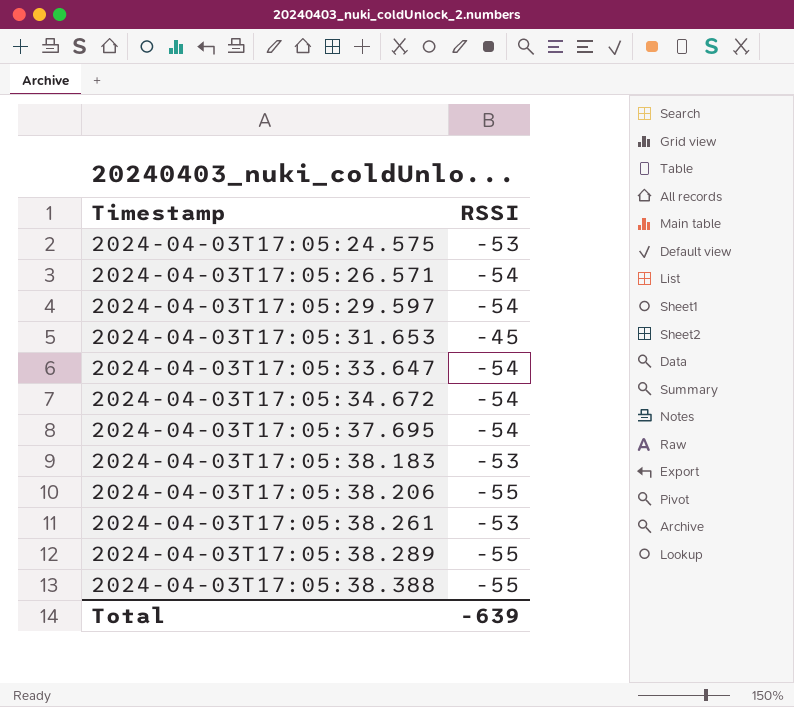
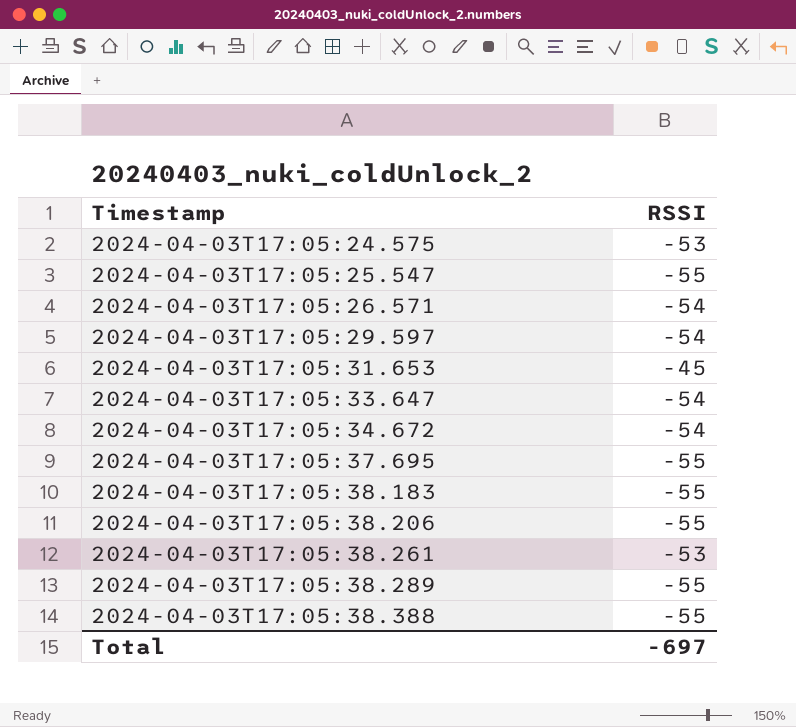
row 2024-04-03T17:05:25.547: none -> -55
2024-04-03T17:05:37.695 | RSSI: -54 -> -55
2024-04-03T17:05:38.183 | RSSI: -53 -> -55
Total | RSSI: -639 -> -697

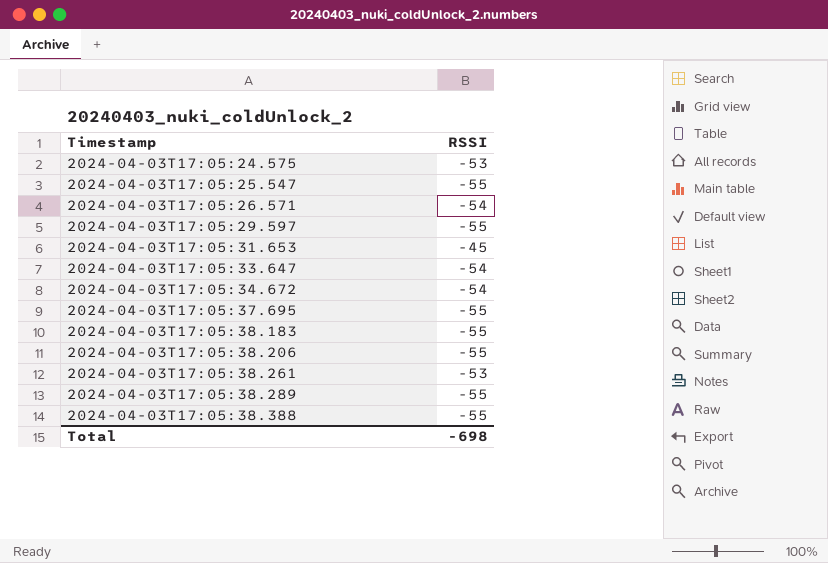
2024-04-03T17:05:29.597 | RSSI: -54 -> -55
Total | RSSI: -697 -> -698

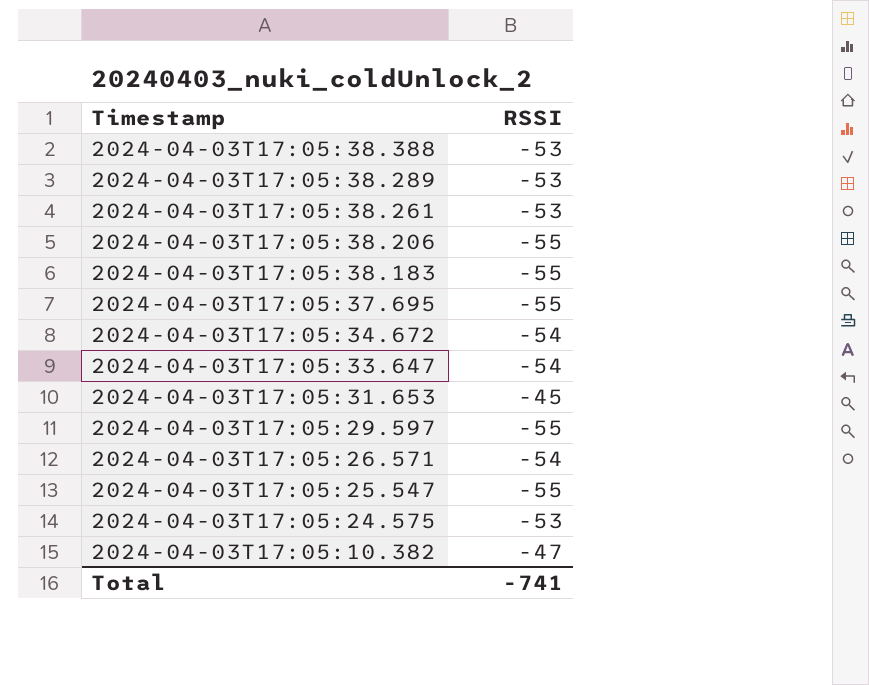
row order: Timestamp ascending -> Timestamp descending
2024-04-03T17:05:38.388 | RSSI: -55 -> -53
2024-04-03T17:05:38.289 | RSSI: -55 -> -53
row 2024-04-03T17:05:10.382: none -> -47
Total | RSSI: -698 -> -741

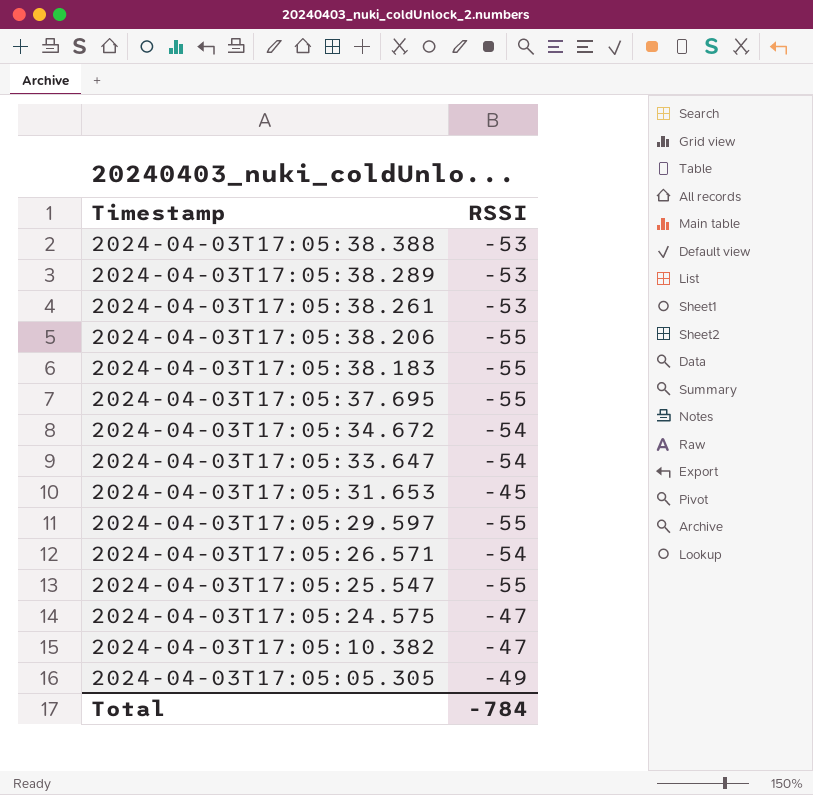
2024-04-03T17:05:24.575 | RSSI: -53 -> -47
row 2024-04-03T17:05:05.305: none -> -49
Total | RSSI: -741 -> -784

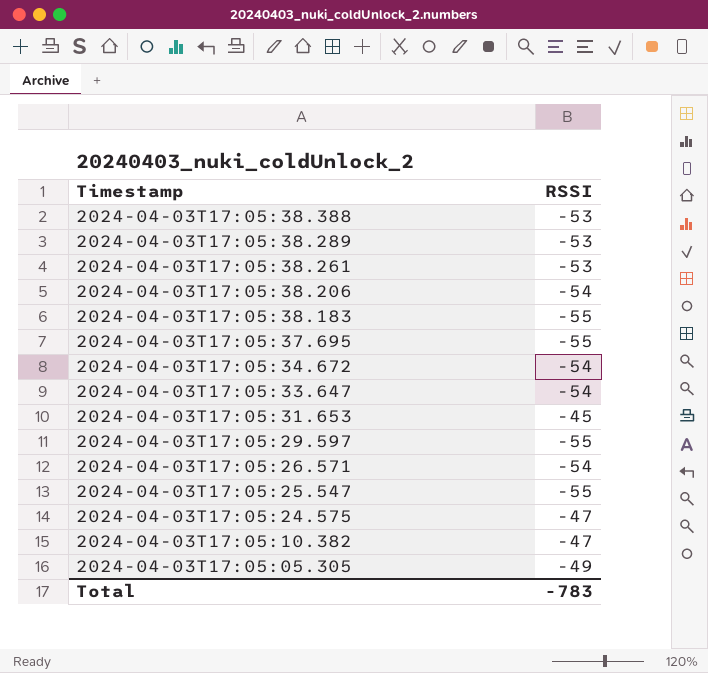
2024-04-03T17:05:38.206 | RSSI: -55 -> -54
Total | RSSI: -784 -> -783

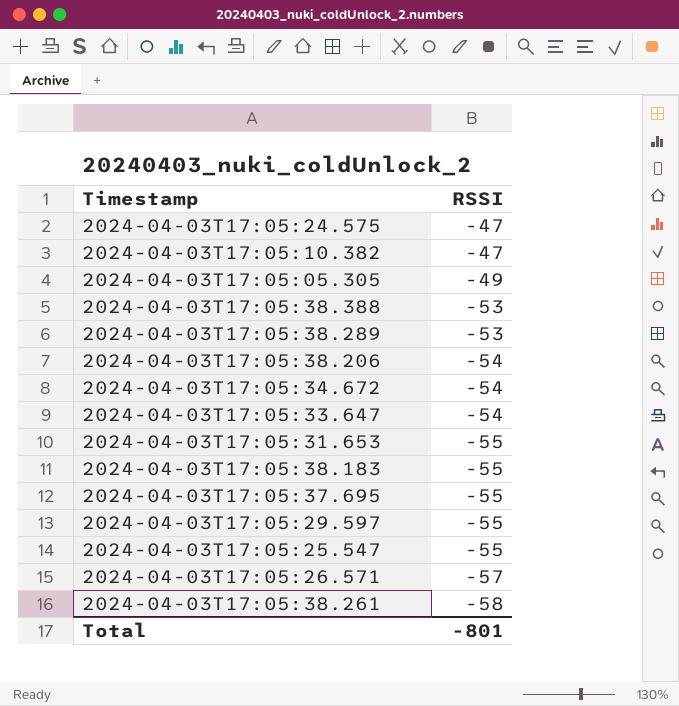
row order: Timestamp descending -> RSSI descending
2024-04-03T17:05:31.653 | RSSI: -45 -> -55
2024-04-03T17:05:26.571 | RSSI: -54 -> -57
2024-04-03T17:05:38.261 | RSSI: -53 -> -58
Total | RSSI: -783 -> -801

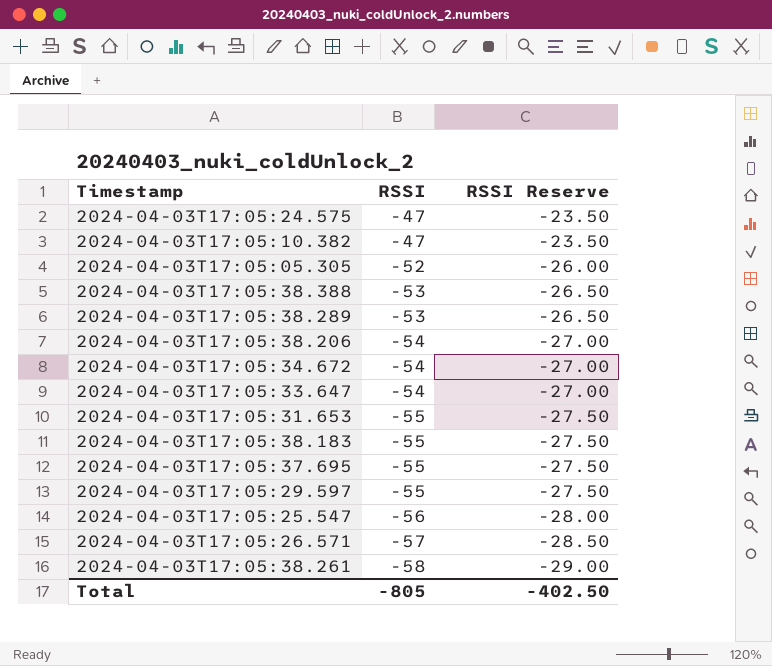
column RSSI Reserve | formula: none -> [RSSI] * 0.5
2024-04-03T17:05:05.305 | RSSI: -49 -> -52
2024-04-03T17:05:25.547 | RSSI: -55 -> -56
Total | RSSI: -801 -> -805

